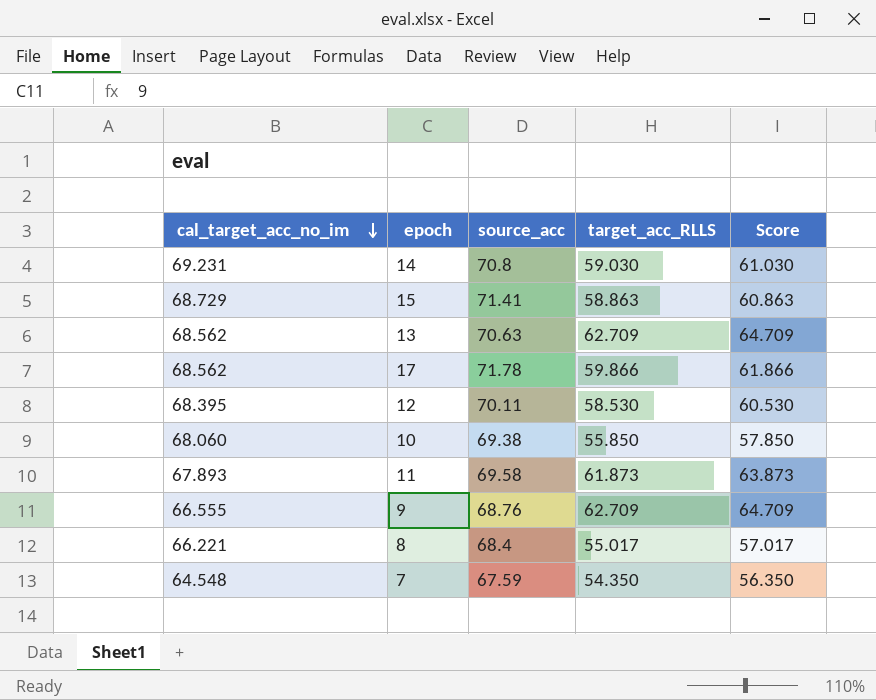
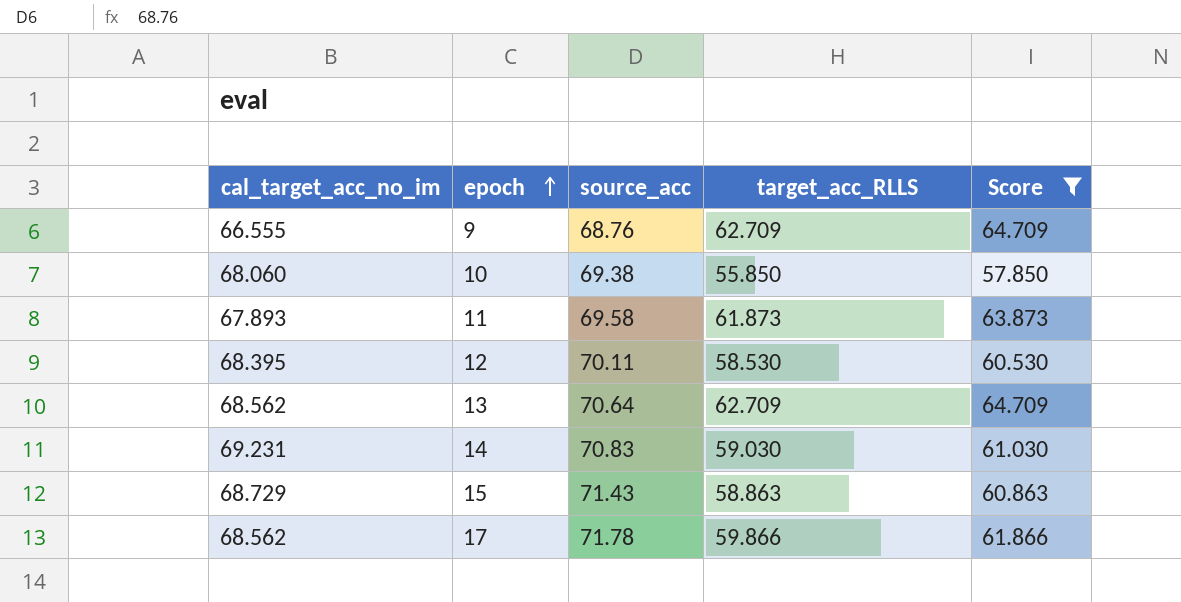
filter: none -> Score >= 57.850
row order: cal_target_acc_no_im descending -> epoch ascending
13 | source_acc: 70.63 -> 70.64
14 | source_acc: 70.8 -> 70.83
15 | source_acc: 71.41 -> 71.43

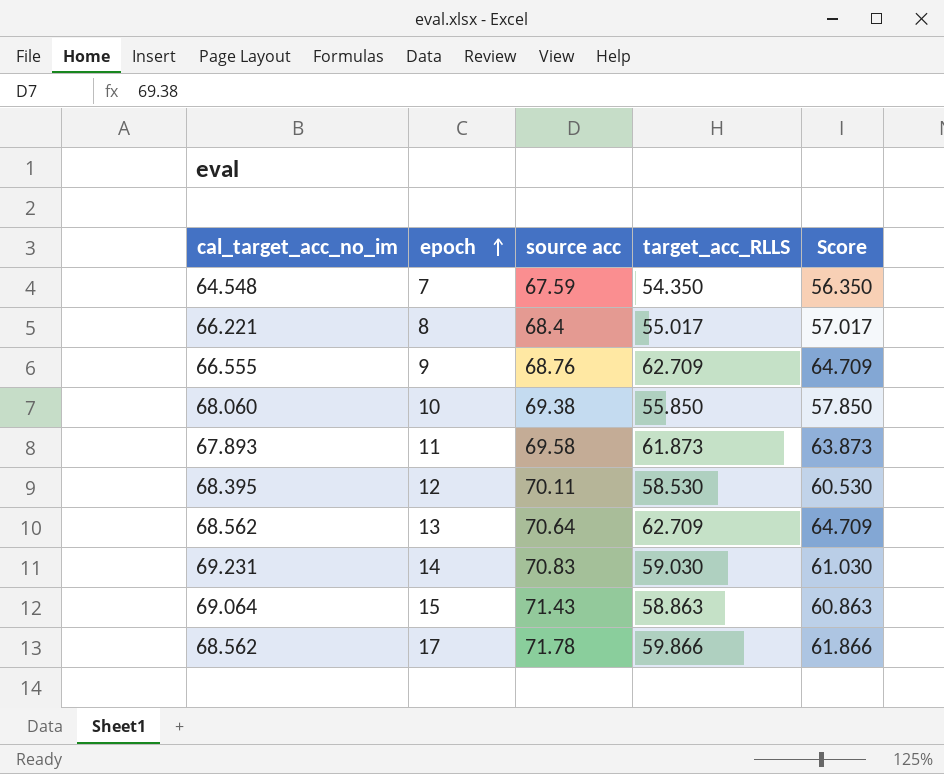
filter: Score >= 57.850 -> none
column name: source_acc -> source acc
15 | cal_target_acc_no_im: 68.729 -> 69.064

